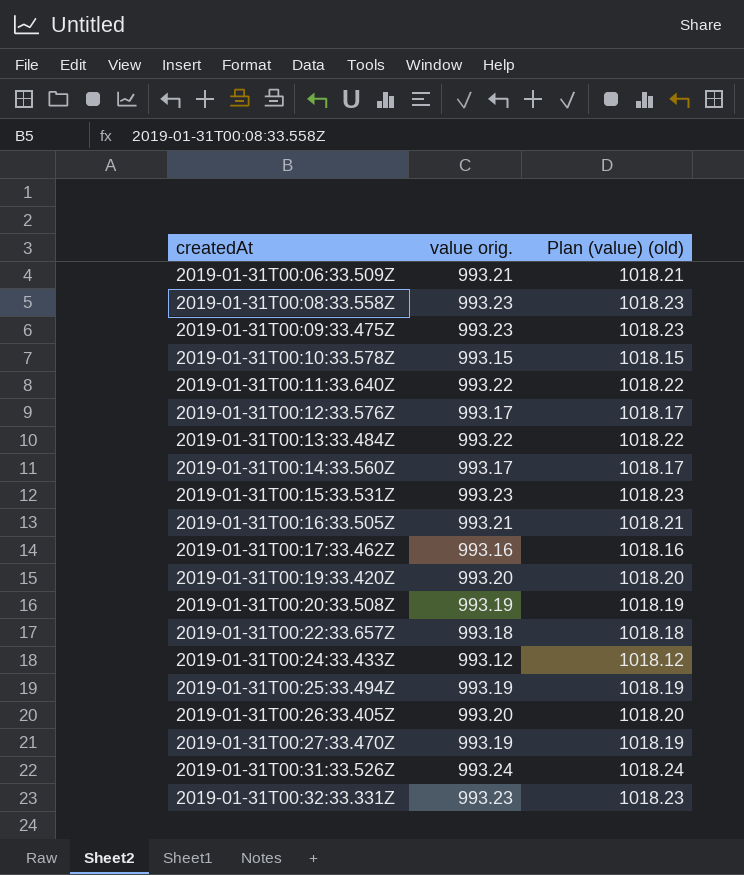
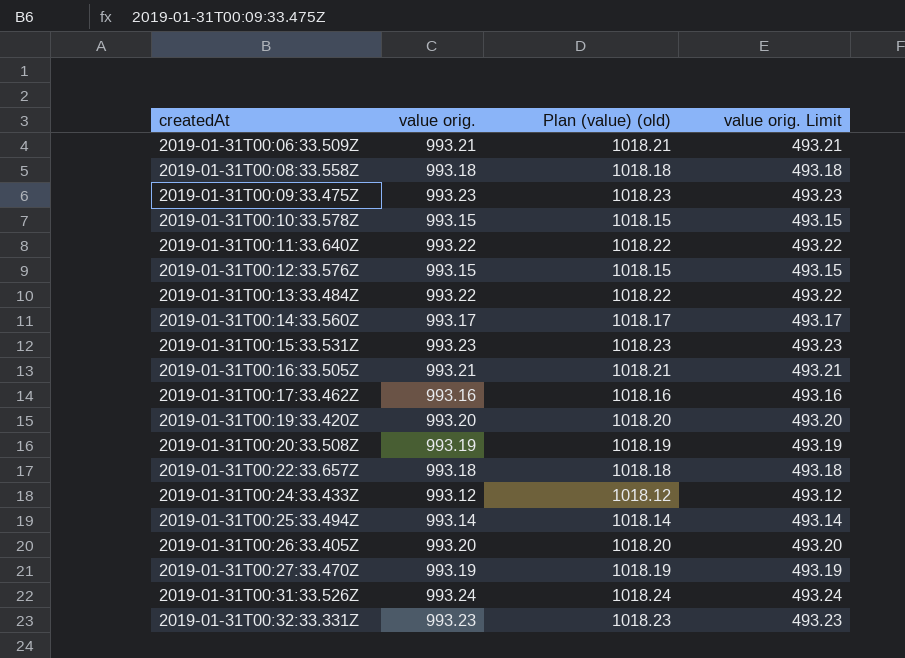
column value orig. Limit | formula: none -> [value orig.] - 500
2019-01-31T00:08:33.558Z | value orig.: 993.23 -> 993.18
2019-01-31T00:08:33.558Z | Plan (value) (old): 1018.23 -> 1018.18
2019-01-31T00:12:33.576Z | value orig.: 993.17 -> 993.15
2019-01-31T00:12:33.576Z | Plan (value) (old): 1018.17 -> 1018.15
2019-01-31T00:25:33.494Z | value orig.: 993.19 -> 993.14
2019-01-31T00:25:33.494Z | Plan (value) (old): 1018.19 -> 1018.14

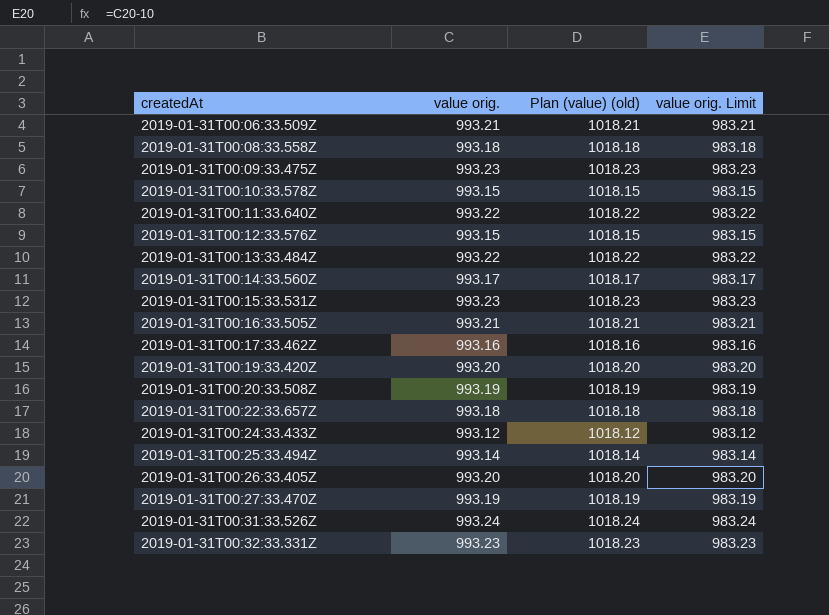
column value orig. Limit | formula: [value orig.] - 500 -> [value orig.] - 10

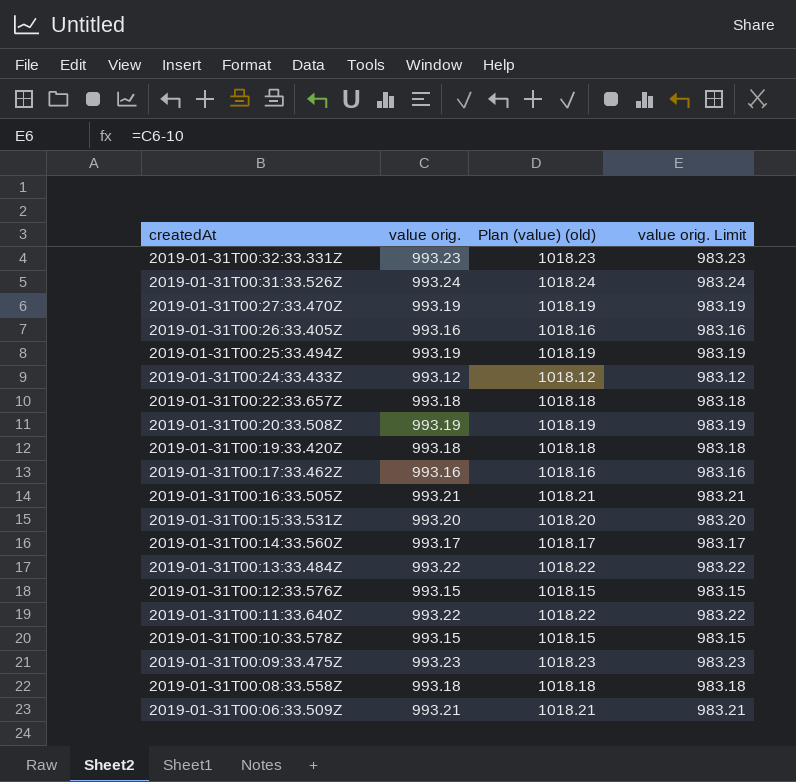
row order: createdAt ascending -> createdAt descending
2019-01-31T00:26:33.405Z | value orig.: 993.20 -> 993.16
2019-01-31T00:26:33.405Z | Plan (value) (old): 1018.20 -> 1018.16
2019-01-31T00:26:33.405Z | value orig. Limit: 983.20 -> 983.16
2019-01-31T00:25:33.494Z | value orig.: 993.14 -> 993.19
2019-01-31T00:25:33.494Z | Plan (value) (old): 1018.14 -> 1018.19
2019-01-31T00:25:33.494Z | value orig. Limit: 983.14 -> 983.19
2019-01-31T00:19:33.420Z | value orig.: 993.20 -> 993.18
2019-01-31T00:19:33.420Z | Plan (value) (old): 1018.20 -> 1018.18
2019-01-31T00:19:33.420Z | value orig. Limit: 983.20 -> 983.18
2019-01-31T00:15:33.531Z | value orig.: 993.23 -> 993.20
2019-01-31T00:15:33.531Z | Plan (value) (old): 1018.23 -> 1018.20
2019-01-31T00:15:33.531Z | value orig. Limit: 983.23 -> 983.20

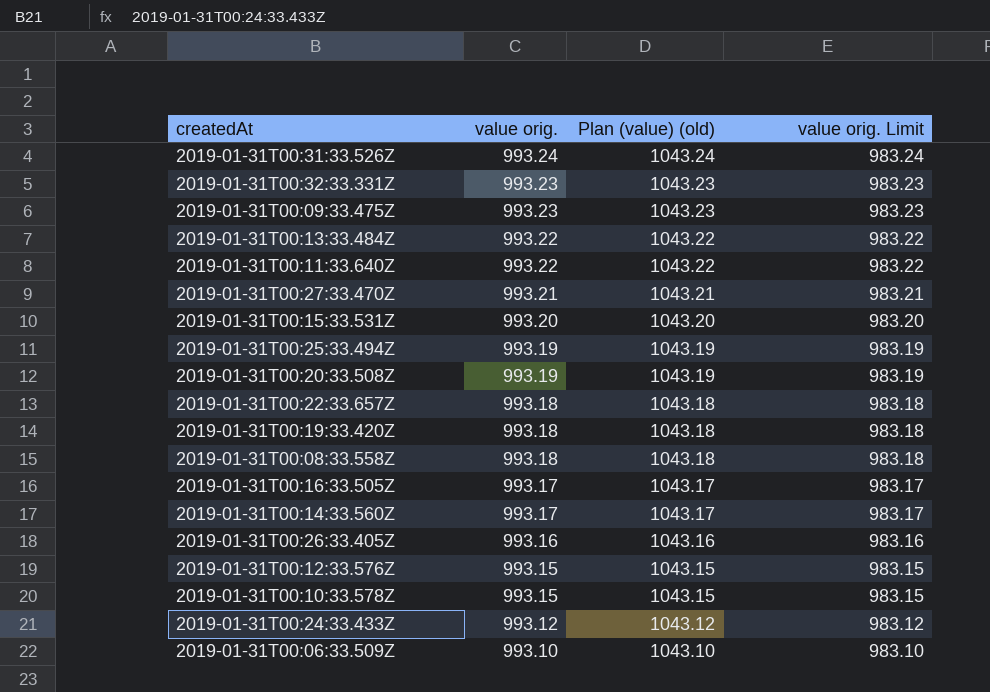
row order: createdAt descending -> value orig. descending
column Plan (value) (old) | formula: [value orig.] + 25 -> [value orig.] + 50
row 2019-01-31T00:17:33.462Z: 993.16 | 1018.16 | 983.16 -> none
2019-01-31T00:27:33.470Z | value orig.: 993.19 -> 993.21
2019-01-31T00:27:33.470Z | value orig. Limit: 983.19 -> 983.21
2019-01-31T00:16:33.505Z | value orig.: 993.21 -> 993.17
2019-01-31T00:16:33.505Z | value orig. Limit: 983.21 -> 983.17
2019-01-31T00:06:33.509Z | value orig.: 993.21 -> 993.10
2019-01-31T00:06:33.509Z | value orig. Limit: 983.21 -> 983.10

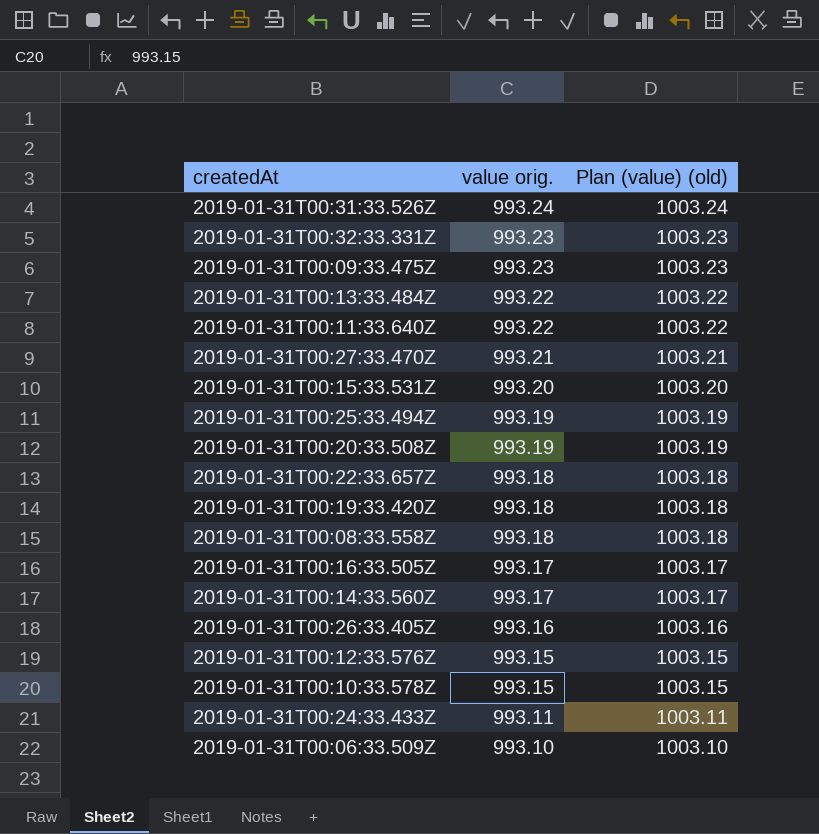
column value orig. Limit | formula: [value orig.] - 10 -> none
column Plan (value) (old) | formula: [value orig.] + 50 -> [value orig.] + 10
2019-01-31T00:24:33.433Z | value orig.: 993.12 -> 993.11

